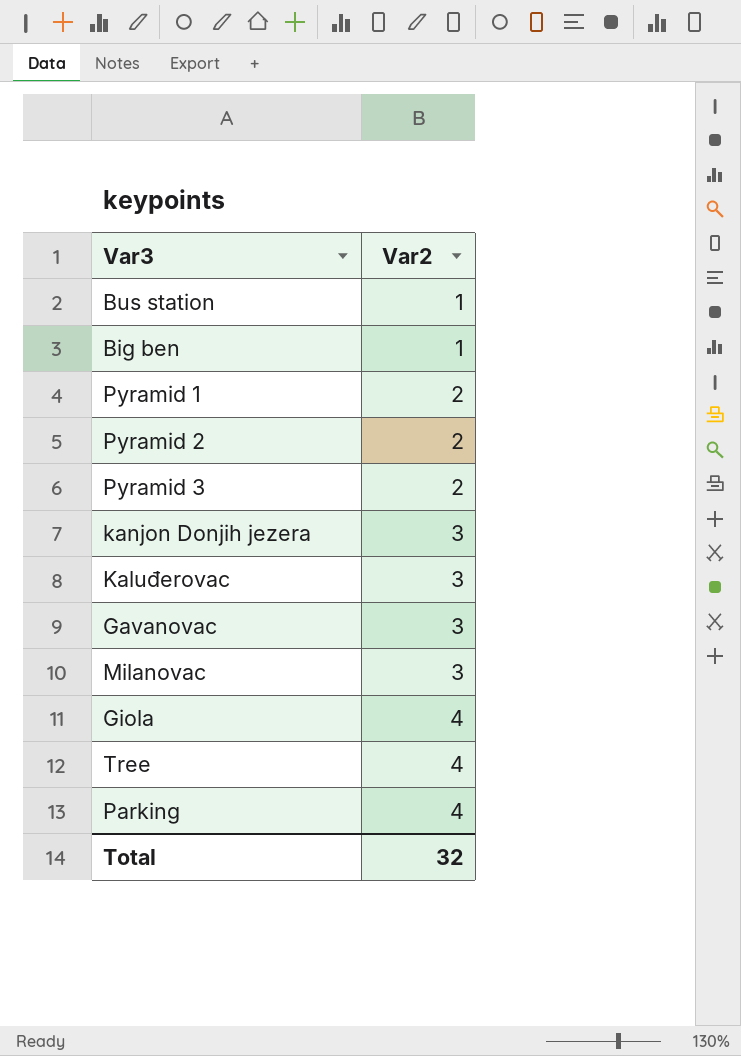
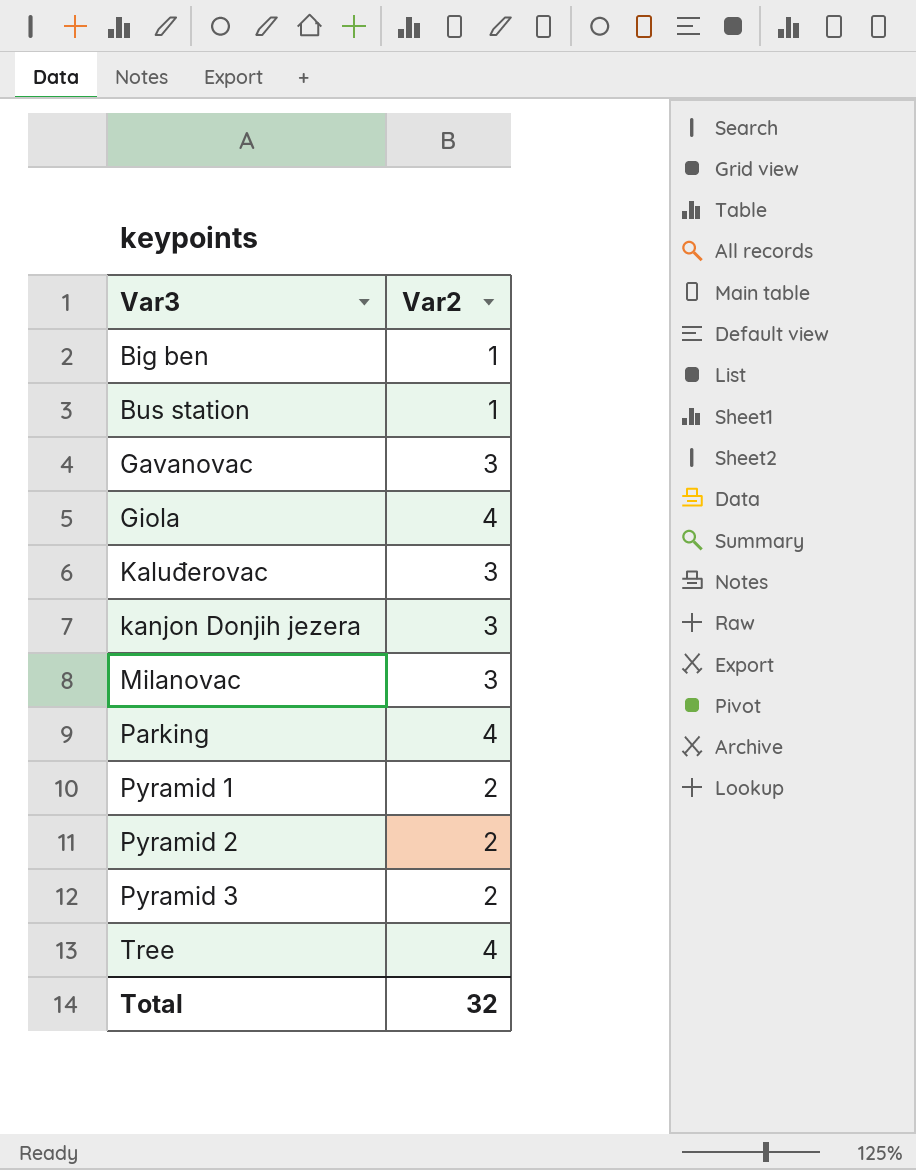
row order: Var2 ascending -> Var3 ascending

